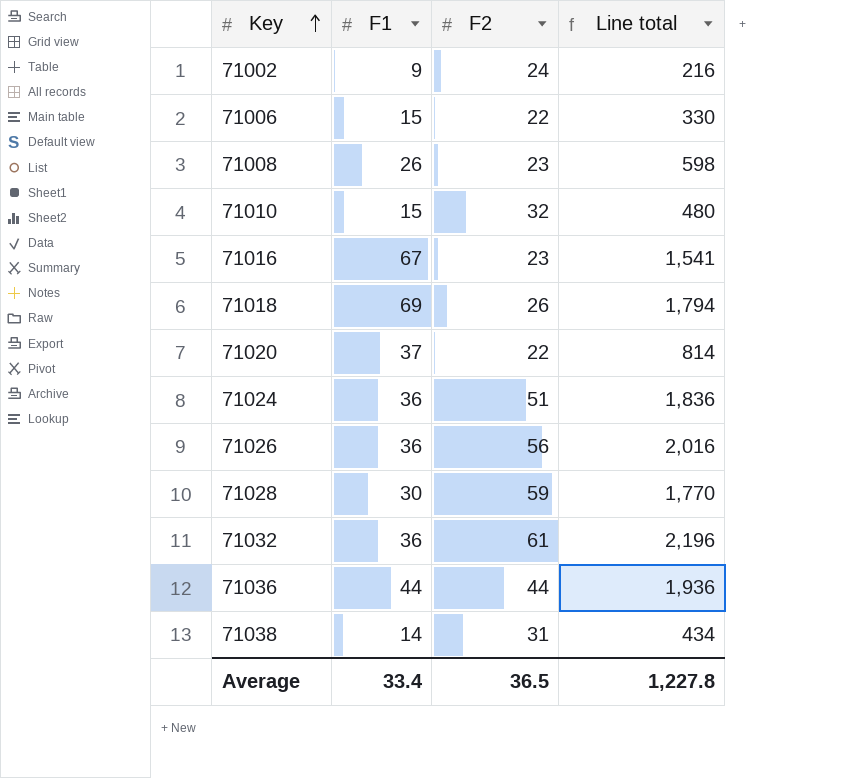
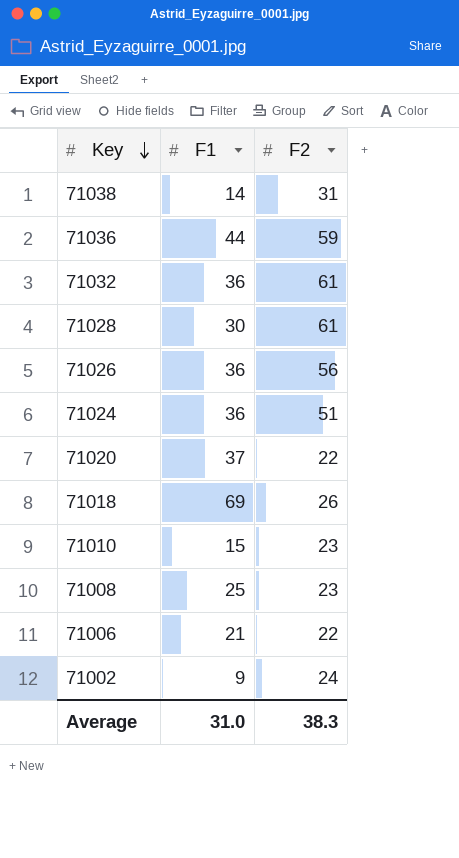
row order: Key ascending -> Key descending
column Line total | formula: [F1] * [F2] -> none
row 71016: 67 | 23 | 1,541 -> none
71036 | F2: 44 -> 59
71028 | F2: 59 -> 61
71010 | F2: 32 -> 23
71008 | F1: 26 -> 25
71006 | F1: 15 -> 21
Average | F1: 33.4 -> 31.0
Average | F2: 36.5 -> 38.3

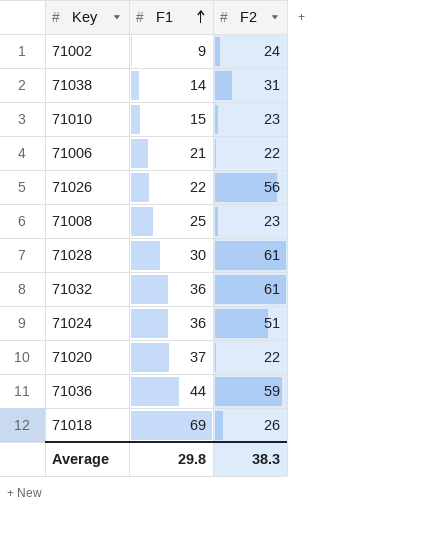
row order: Key descending -> F1 ascending
71026 | F1: 36 -> 22
Average | F1: 31.0 -> 29.8

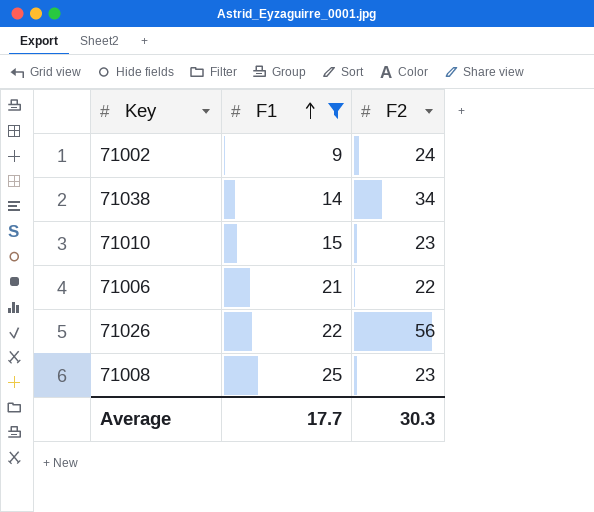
filter: none -> F1 <= 25
71038 | F2: 31 -> 34
Average | F1: 29.8 -> 17.7
Average | F2: 38.3 -> 30.3

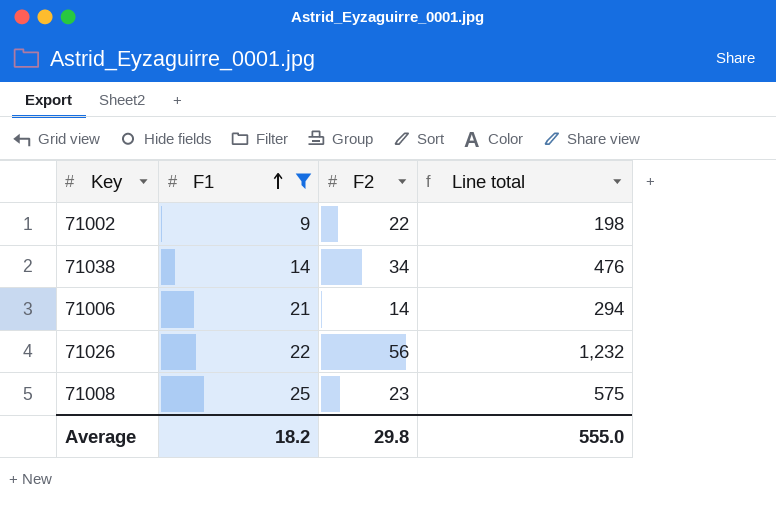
column Line total | formula: none -> [F1] * [F2]
row 71010: 15 | 23 -> none
71002 | F2: 24 -> 22
71006 | F2: 22 -> 14
Average | F1: 17.7 -> 18.2
Average | F2: 30.3 -> 29.8

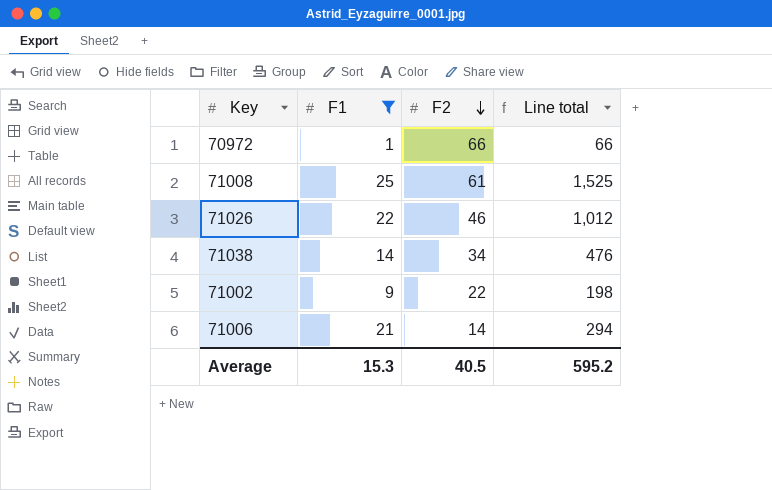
row order: F1 ascending -> F2 descending
row 70972: none -> 1 | 66 | 66
71008 | F2: 23 -> 61
71008 | Line total: 575 -> 1,525
71026 | F2: 56 -> 46
71026 | Line total: 1,232 -> 1,012
Average | F1: 18.2 -> 15.3
Average | F2: 29.8 -> 40.5
Average | Line total: 555.0 -> 595.2

